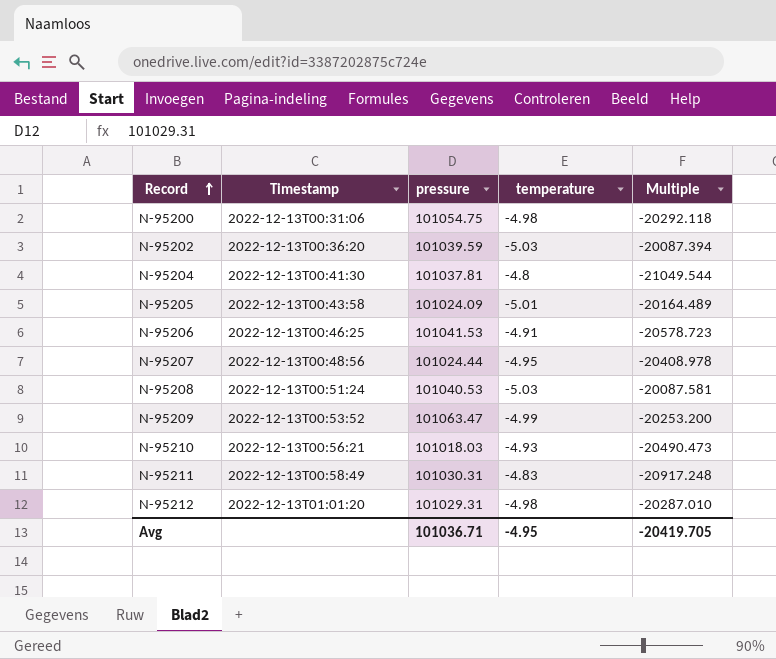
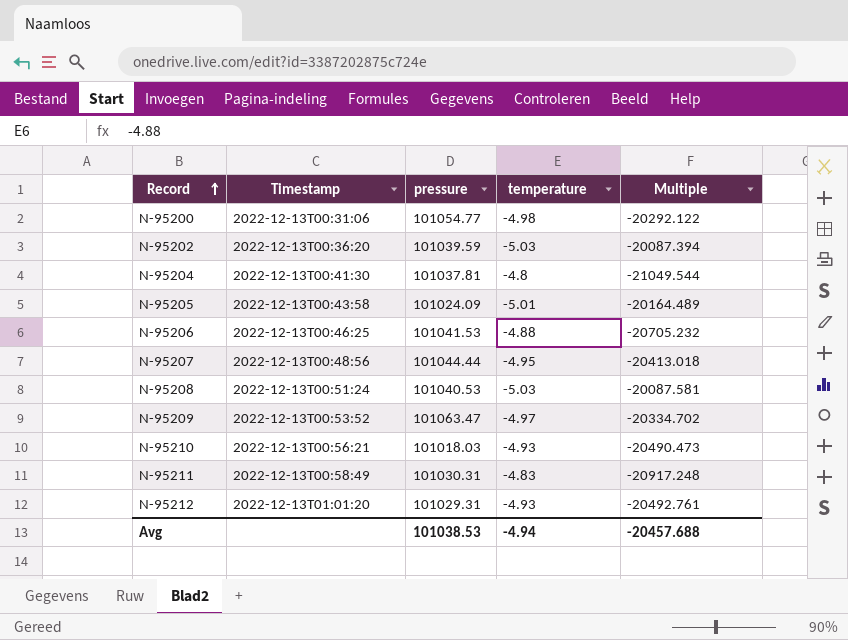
N-95200 | pressure: 101054.75 -> 101054.77
N-95200 | Multiple: -20292.118 -> -20292.122
N-95206 | temperature: -4.91 -> -4.88
N-95206 | Multiple: -20578.723 -> -20705.232
N-95207 | pressure: 101024.44 -> 101044.44
N-95207 | Multiple: -20408.978 -> -20413.018
N-95209 | temperature: -4.99 -> -4.97
N-95209 | Multiple: -20253.200 -> -20334.702
N-95212 | temperature: -4.98 -> -4.93
N-95212 | Multiple: -20287.010 -> -20492.761
Avg | pressure: 101036.71 -> 101038.53
Avg | temperature: -4.95 -> -4.94
Avg | Multiple: -20419.705 -> -20457.688

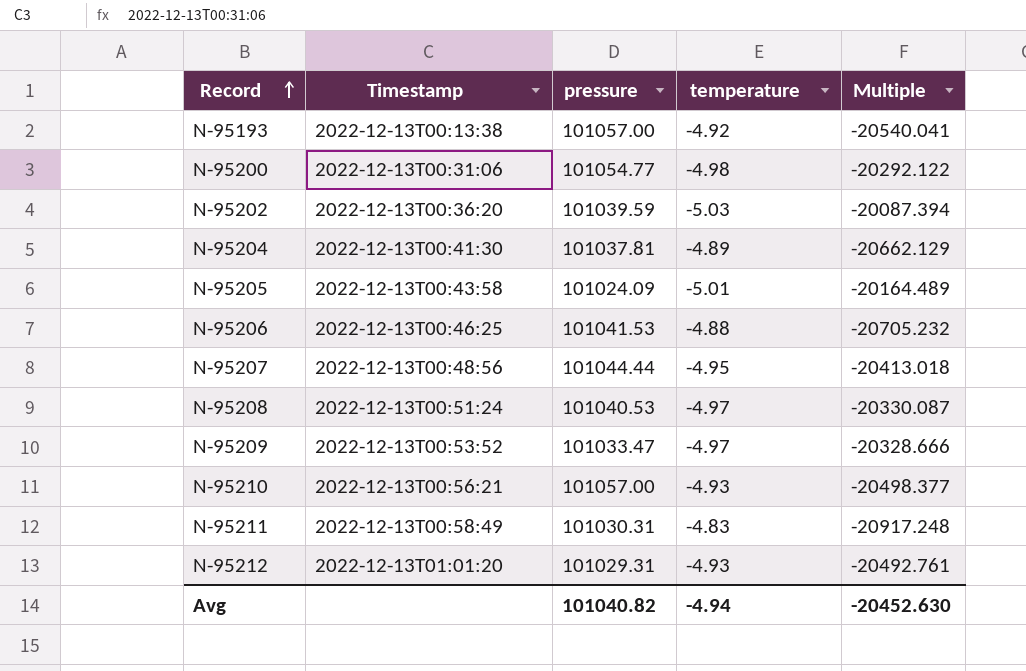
row N-95193: none -> 2022-12-13T00:13:38 | 101057.00 | -4.92 | -20540.041
N-95204 | temperature: -4.8 -> -4.89
N-95204 | Multiple: -21049.544 -> -20662.129
N-95208 | temperature: -5.03 -> -4.97
N-95208 | Multiple: -20087.581 -> -20330.087
N-95209 | pressure: 101063.47 -> 101033.47
N-95209 | Multiple: -20334.702 -> -20328.666
N-95210 | pressure: 101018.03 -> 101057.00
N-95210 | Multiple: -20490.473 -> -20498.377
Avg | pressure: 101038.53 -> 101040.82
Avg | Multiple: -20457.688 -> -20452.630

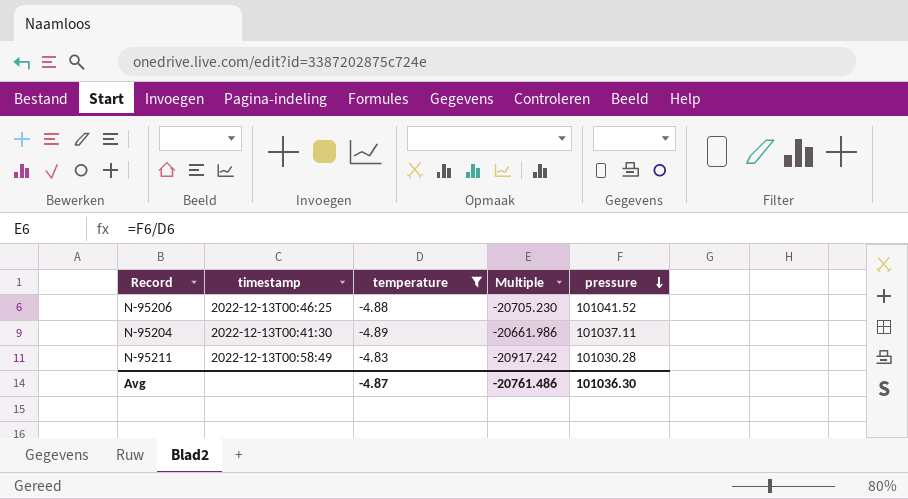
filter: none -> temperature >= -4.89
row order: Record ascending -> pressure descending
column name: Timestamp -> timestamp
column pressure | position: 3 -> 5
N-95206 | Multiple: -20705.232 -> -20705.230
N-95206 | pressure: 101041.53 -> 101041.52
N-95204 | Multiple: -20662.129 -> -20661.986
N-95204 | pressure: 101037.81 -> 101037.11
N-95211 | Multiple: -20917.248 -> -20917.242
N-95211 | pressure: 101030.31 -> 101030.28
Avg | temperature: -4.94 -> -4.87
Avg | Multiple: -20452.630 -> -20761.486
Avg | pressure: 101040.82 -> 101036.30

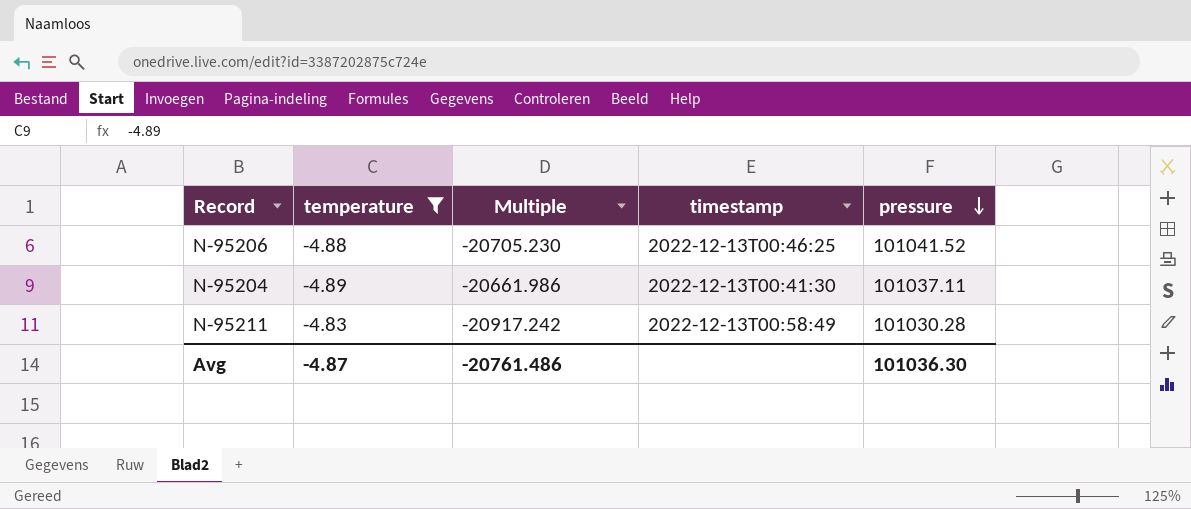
column timestamp | position: 2 -> 4

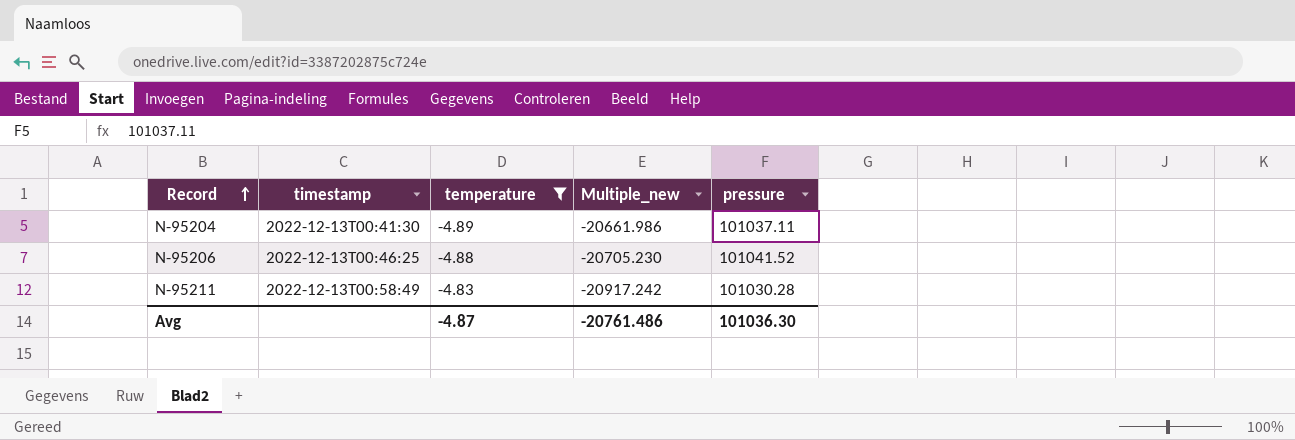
row order: pressure descending -> Record ascending
column timestamp | position: 4 -> 2
column name: Multiple -> Multiple_new

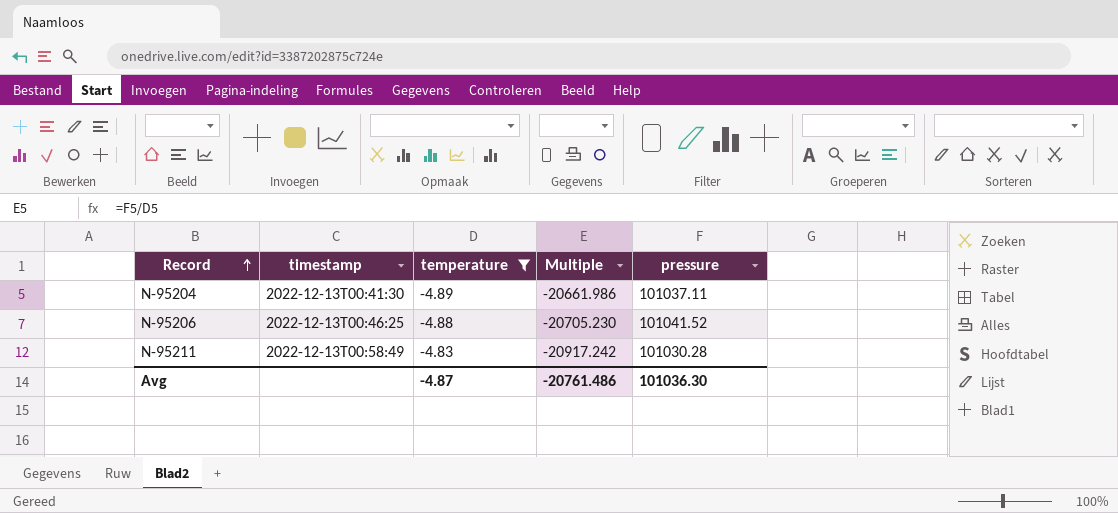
column name: Multiple_new -> Multiple

